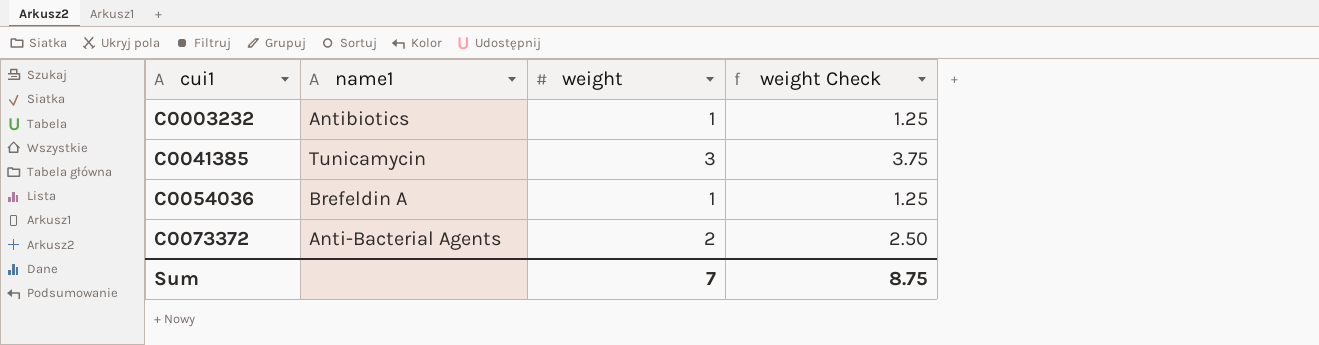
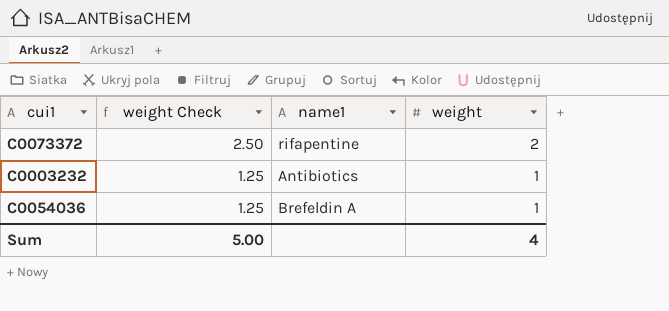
row order: cui1 ascending -> weight Check descending
column weight Check | position: 4 -> 2
row C0041385: Tunicamycin | 3 | 3.75 -> none
C0073372 | name1: Anti-Bacterial Agents -> rifapentine
Sum | weight Check: 8.75 -> 5.00
Sum | weight: 7 -> 4

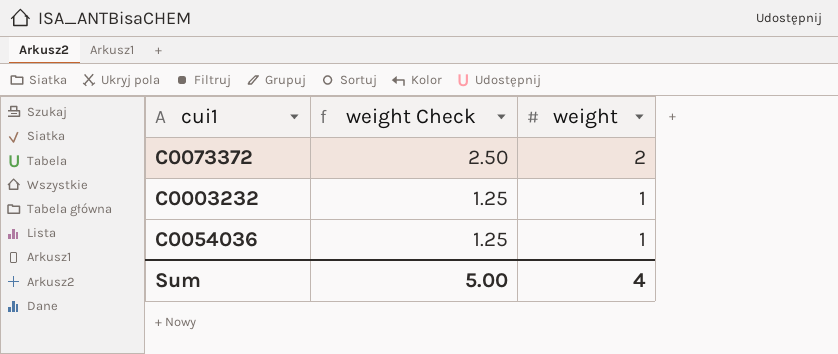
column name1 | position: 3 -> none

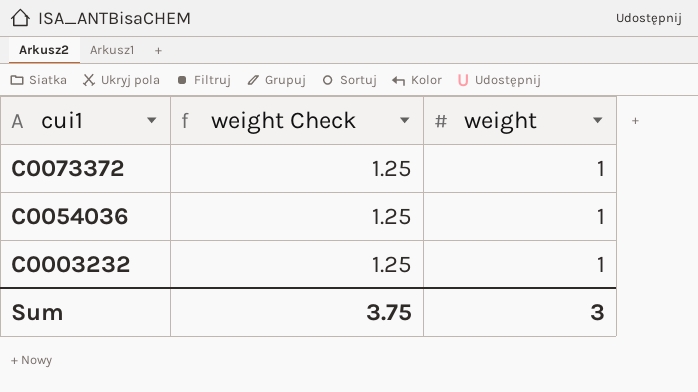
row order: weight Check descending -> cui1 descending
C0073372 | weight Check: 2.50 -> 1.25
C0073372 | weight: 2 -> 1
Sum | weight Check: 5.00 -> 3.75
Sum | weight: 4 -> 3

